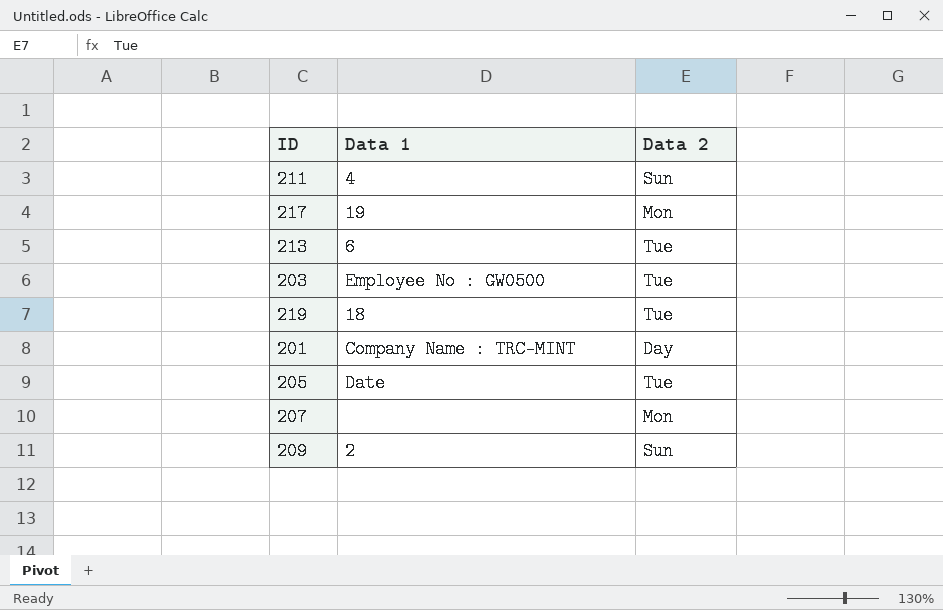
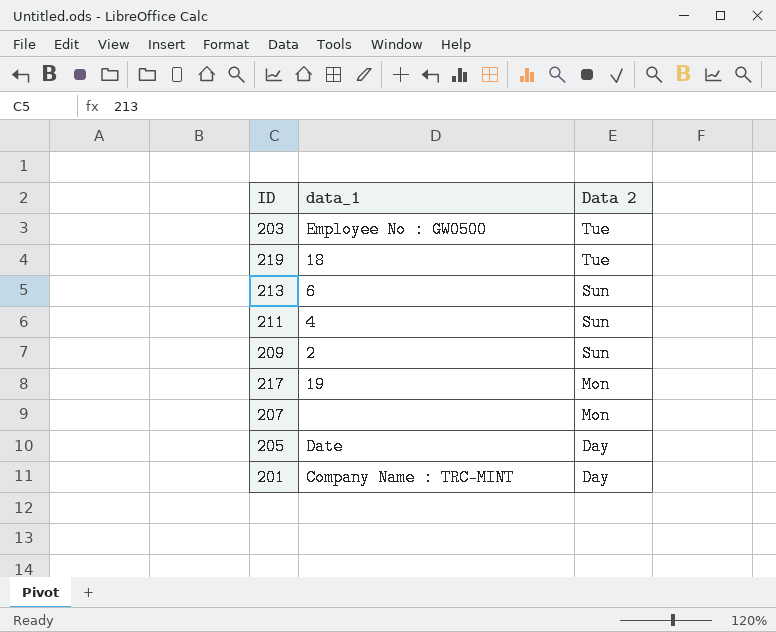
row order: none -> Data 2 descending
column name: Data 1 -> data_1
213 | Data 2: Tue -> Sun
205 | Data 2: Tue -> Day

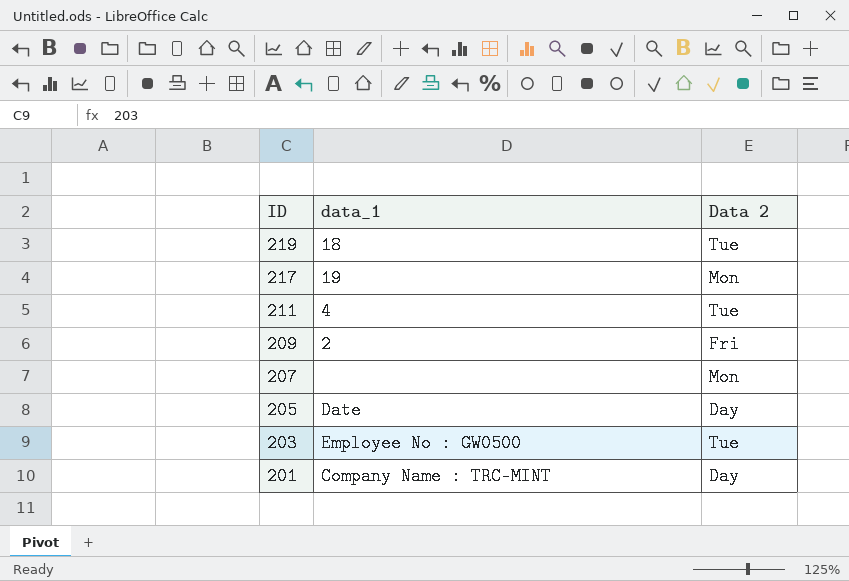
row order: Data 2 descending -> ID descending
row 213: 6 | Sun -> none
211 | Data 2: Sun -> Tue
209 | Data 2: Sun -> Fri

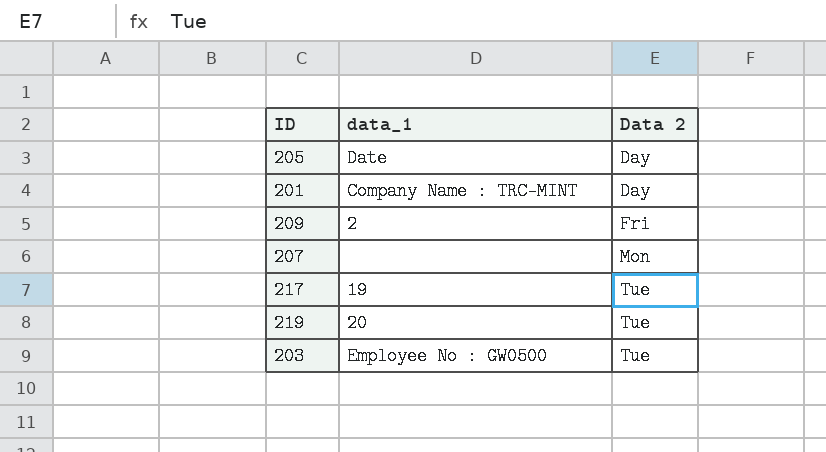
row order: ID descending -> Data 2 ascending
row 211: 4 | Tue -> none
217 | Data 2: Mon -> Tue
219 | data_1: 18 -> 20

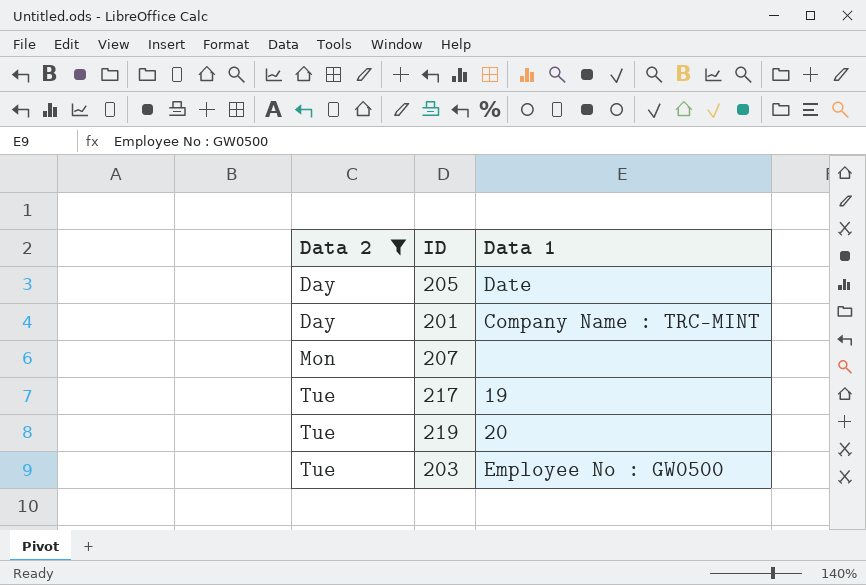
filter: none -> Data 2 != Fri
column Data 2 | position: 3 -> 1
column name: data_1 -> Data 1

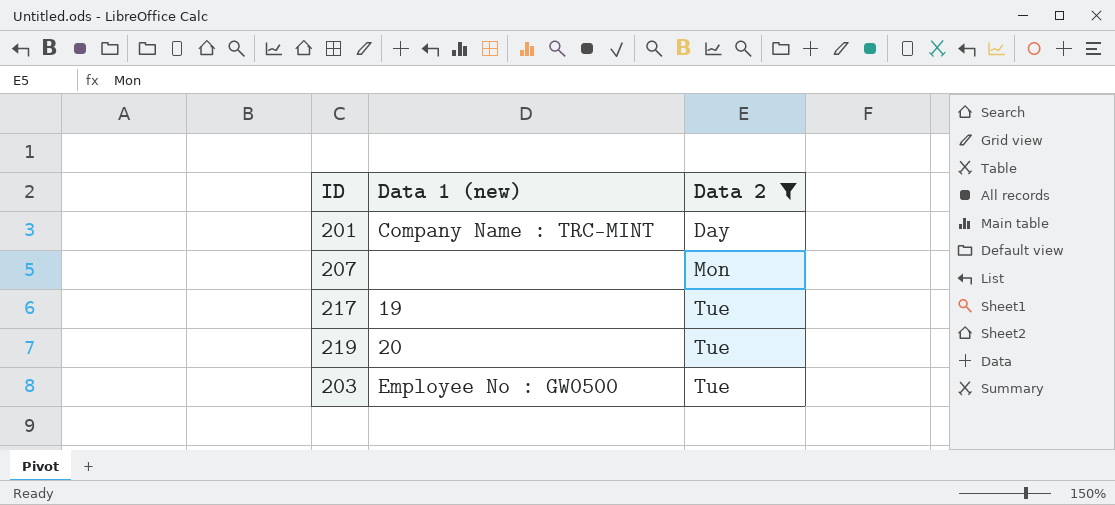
column name: Data 1 -> Data 1 (new)
column Data 2 | position: 1 -> 3
row 205: Day | Date -> none

